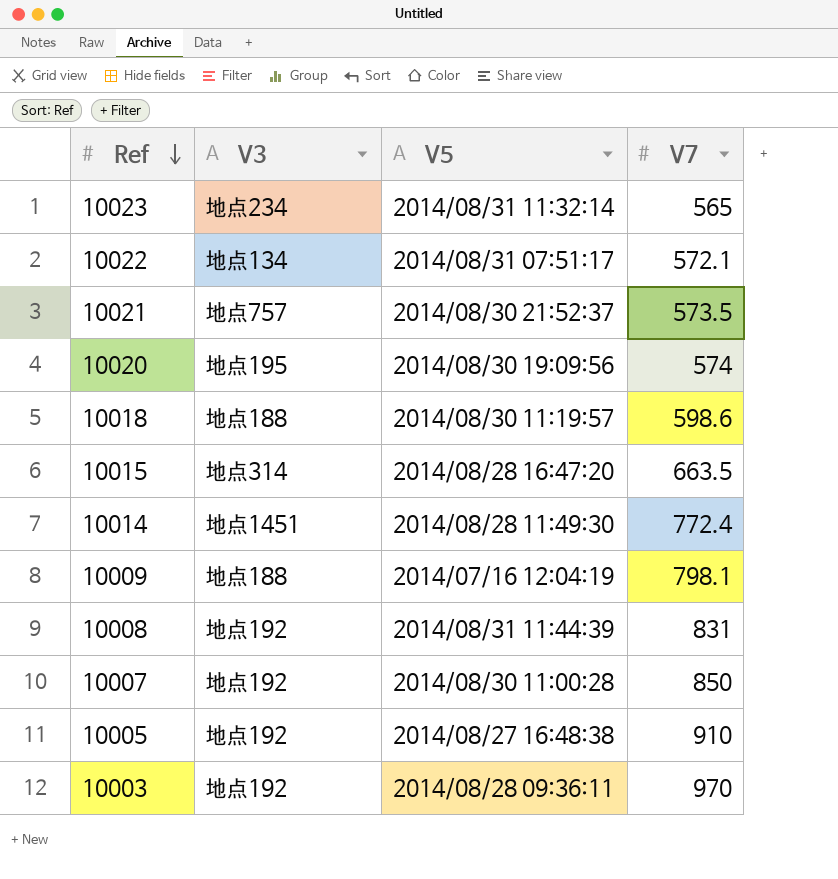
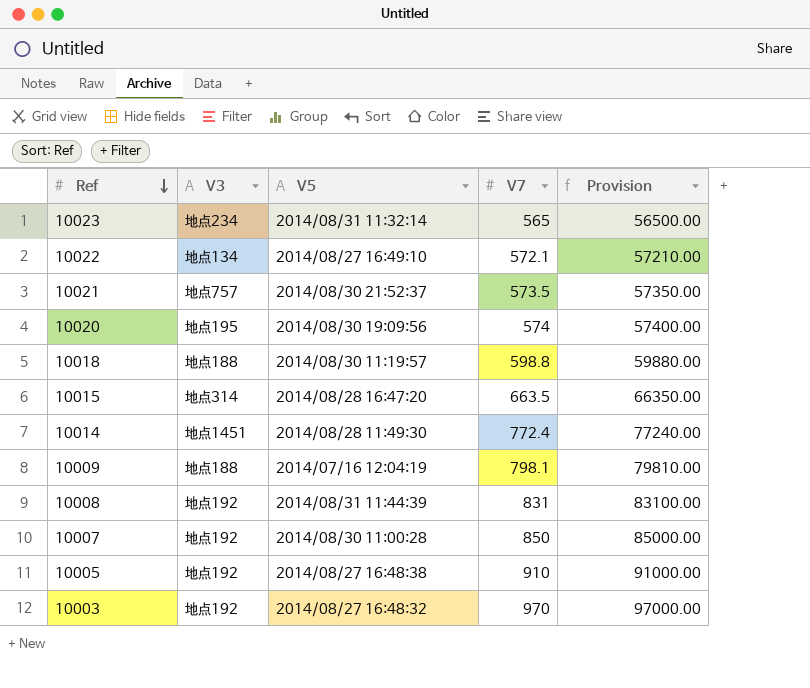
column Provision | formula: none -> [V7] * 100
10022 | V5: 2014/08/31 07:51:17 -> 2014/08/27 16:49:10
10018 | V7: 598.6 -> 598.8
10003 | V5: 2014/08/28 09:36:11 -> 2014/08/27 16:48:32

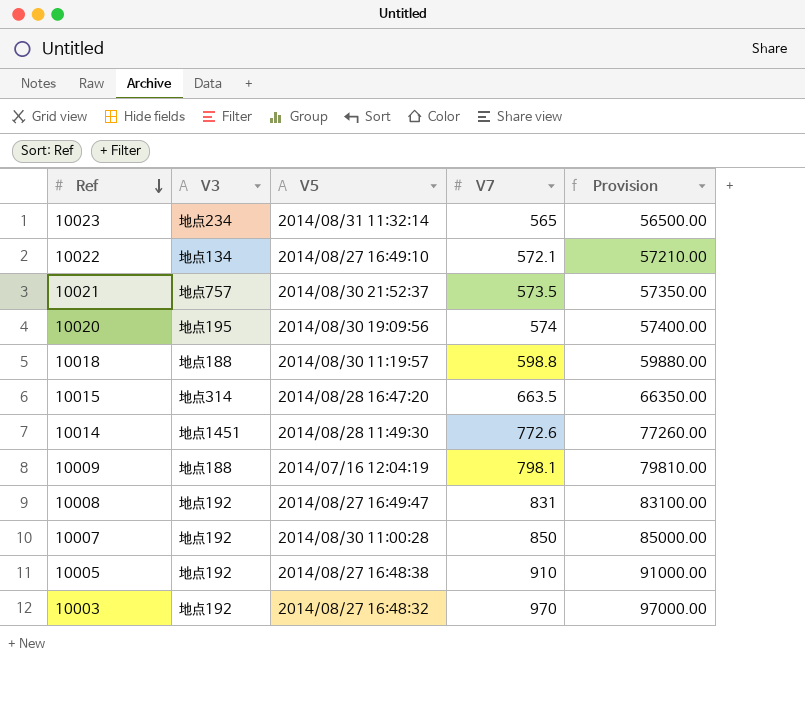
10014 | V7: 772.4 -> 772.6
10014 | Provision: 77240.00 -> 77260.00
10008 | V5: 2014/08/31 11:44:39 -> 2014/08/27 16:49:47

